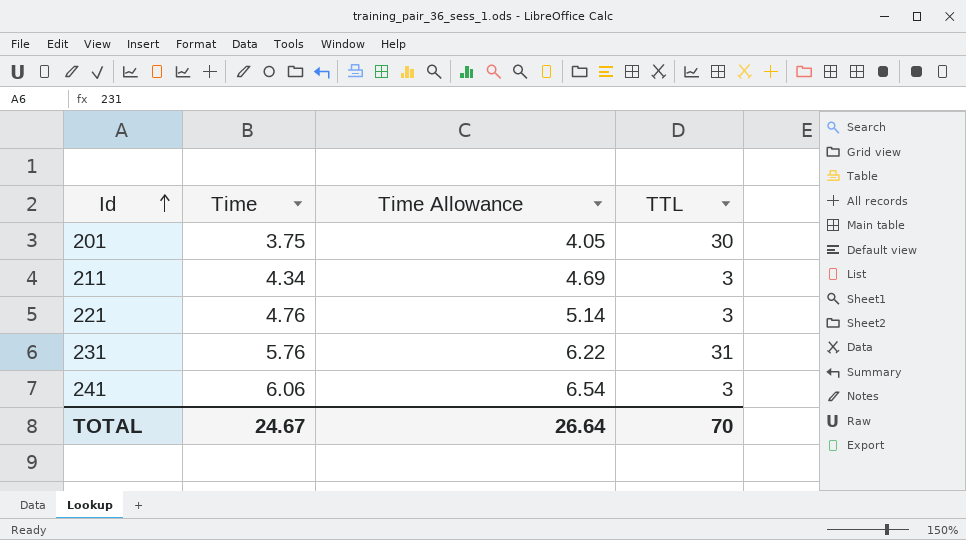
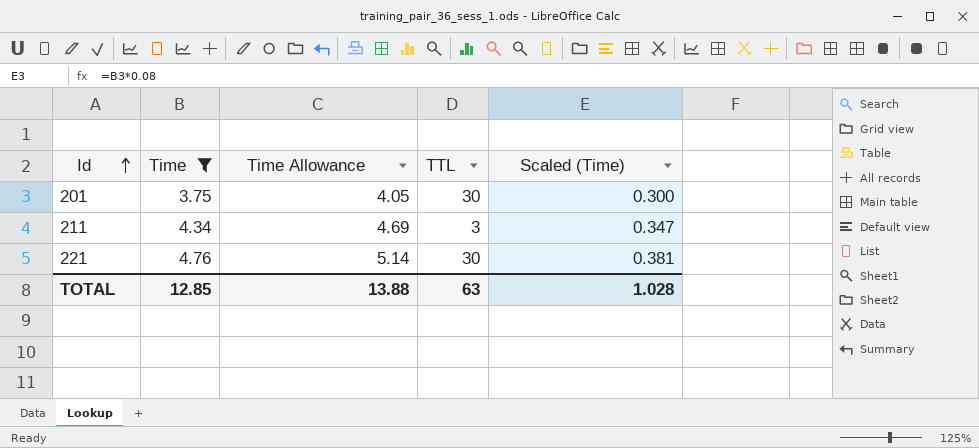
filter: none -> Time <= 4.76
column Scaled (Time) | formula: none -> [Time] * 0.08
221 | TTL: 3 -> 30
TOTAL | Time: 24.67 -> 12.85
TOTAL | Time Allowance: 26.64 -> 13.88
TOTAL | TTL: 70 -> 63

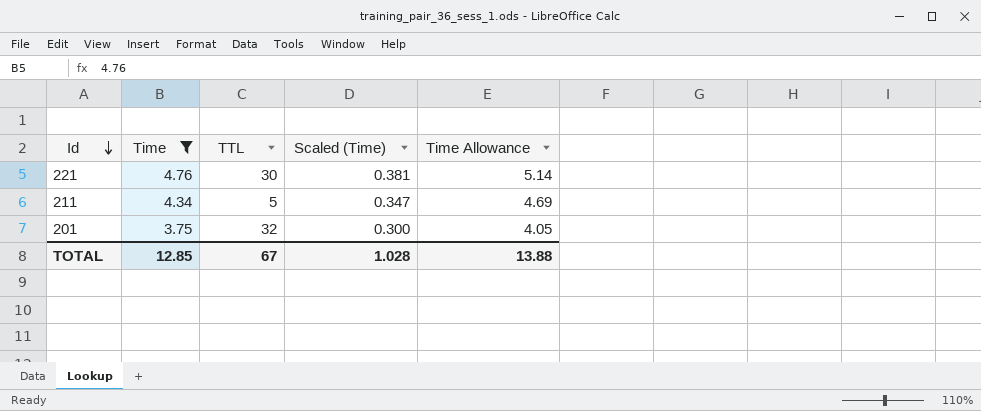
row order: Id ascending -> Id descending
column Time Allowance | position: 3 -> 5
211 | TTL: 3 -> 5
201 | TTL: 30 -> 32
TOTAL | TTL: 63 -> 67

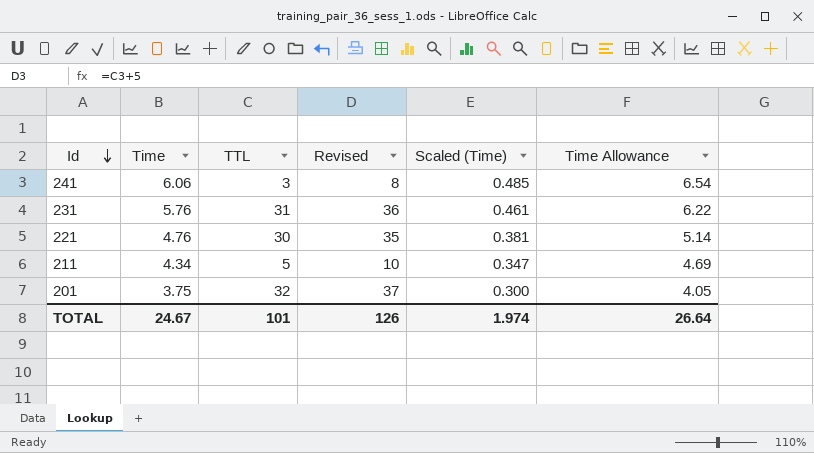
filter: Time <= 4.76 -> none
column Revised | formula: none -> [TTL] + 5
TOTAL | Time: 12.85 -> 24.67
TOTAL | TTL: 67 -> 101
TOTAL | Scaled (Time): 1.028 -> 1.974
TOTAL | Time Allowance: 13.88 -> 26.64

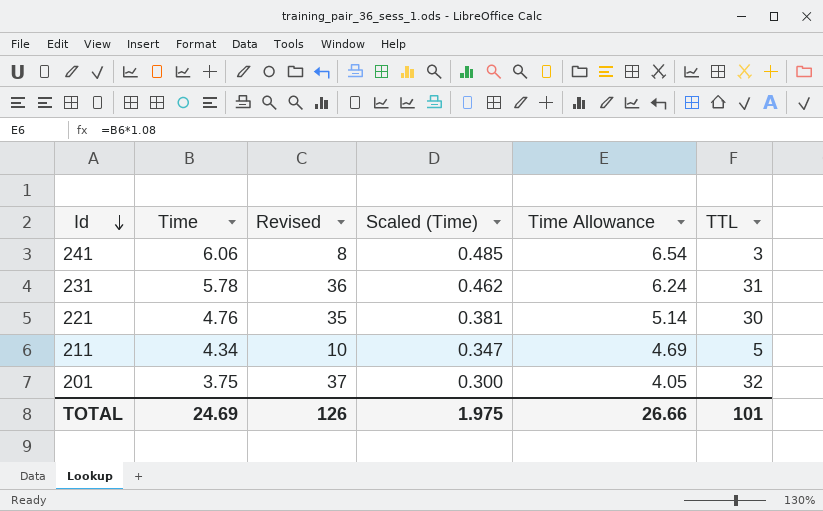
column TTL | position: 3 -> 6
231 | Time: 5.76 -> 5.78
231 | Scaled (Time): 0.461 -> 0.462
231 | Time Allowance: 6.22 -> 6.24
TOTAL | Time: 24.67 -> 24.69
TOTAL | Scaled (Time): 1.974 -> 1.975
TOTAL | Time Allowance: 26.64 -> 26.66

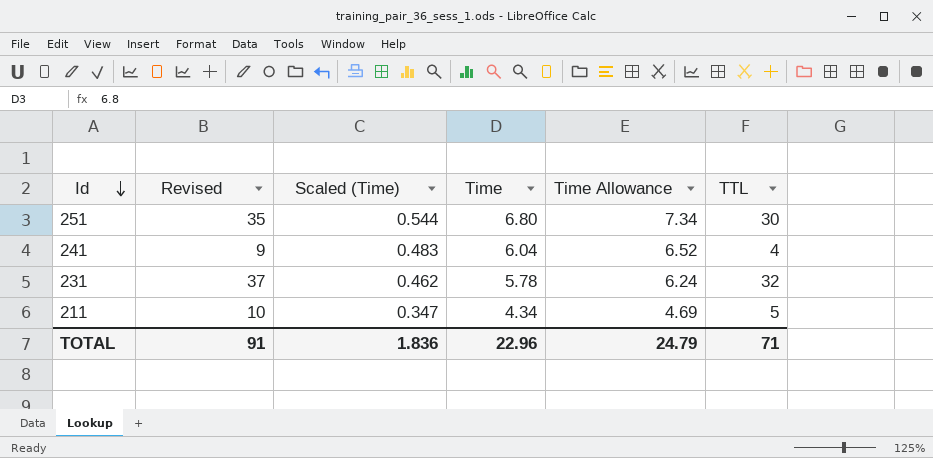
column Time | position: 2 -> 4
row 221: 4.76 | 35 | 0.381 | 5.14 | 30 -> none
row 201: 3.75 | 37 | 0.300 | 4.05 | 32 -> none
row 251: none -> 35 | 0.544 | 6.80 | 7.34 | 30
241 | Revised: 8 -> 9
241 | Scaled (Time): 0.485 -> 0.483
241 | Time: 6.06 -> 6.04
241 | Time Allowance: 6.54 -> 6.52
241 | TTL: 3 -> 4
231 | Revised: 36 -> 37
231 | TTL: 31 -> 32
TOTAL | Revised: 126 -> 91
TOTAL | Scaled (Time): 1.975 -> 1.836
TOTAL | Time: 24.69 -> 22.96
TOTAL | Time Allowance: 26.66 -> 24.79
TOTAL | TTL: 101 -> 71

